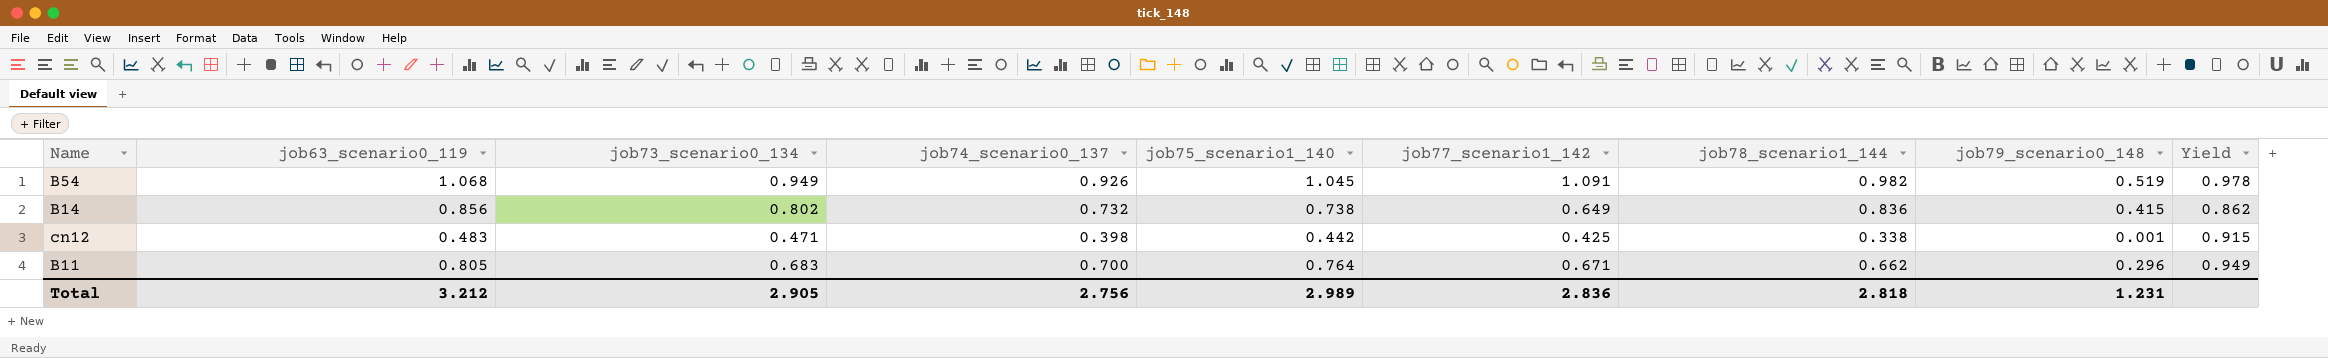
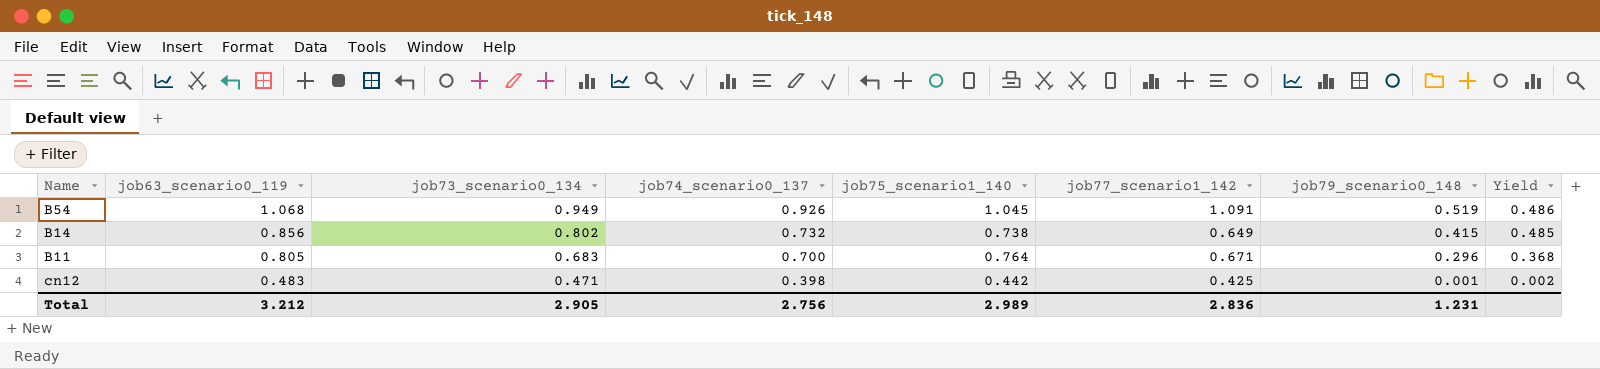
row order: none -> job63_scenario0_119 descending
column job78_scenario1_144 | position: 7 -> none
column Yield | formula: [job75_scenario1_140] / [job63_scenario0_119] -> [job79_scenario0_148] / [job63_scenario0_119]

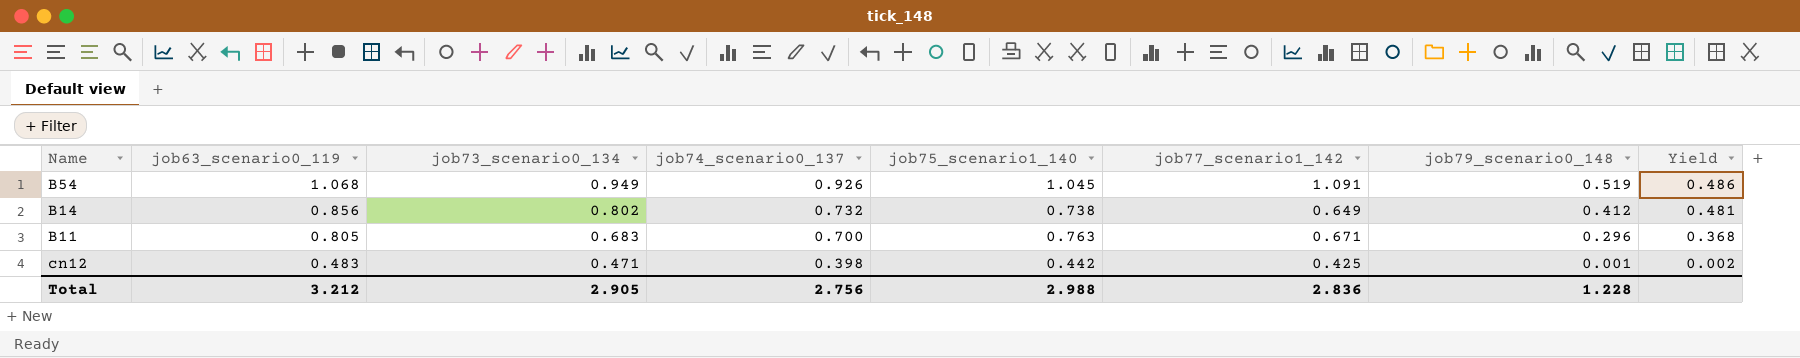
B14 | job79_scenario0_148: 0.415 -> 0.412
B14 | Yield: 0.485 -> 0.481
B11 | job75_scenario1_140: 0.764 -> 0.763
Total | job75_scenario1_140: 2.989 -> 2.988
Total | job79_scenario0_148: 1.231 -> 1.228

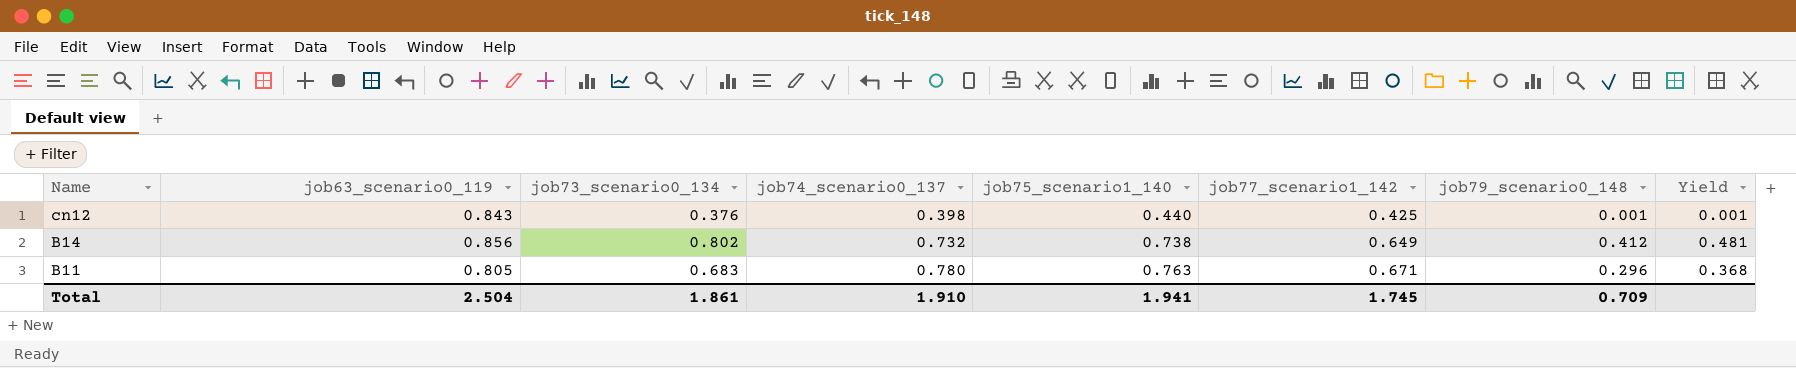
row order: job63_scenario0_119 descending -> Name descending
row B54: 1.068 | 0.949 | 0.926 | 1.045 | 1.091 | 0.519 | 0.486 -> none
cn12 | job63_scenario0_119: 0.483 -> 0.843
cn12 | job73_scenario0_134: 0.471 -> 0.376
cn12 | job75_scenario1_140: 0.442 -> 0.440
cn12 | Yield: 0.002 -> 0.001
B11 | job74_scenario0_137: 0.700 -> 0.780
Total | job63_scenario0_119: 3.212 -> 2.504
Total | job73_scenario0_134: 2.905 -> 1.861
Total | job74_scenario0_137: 2.756 -> 1.910
Total | job75_scenario1_140: 2.988 -> 1.941
Total | job77_scenario1_142: 2.836 -> 1.745
Total | job79_scenario0_148: 1.228 -> 0.709

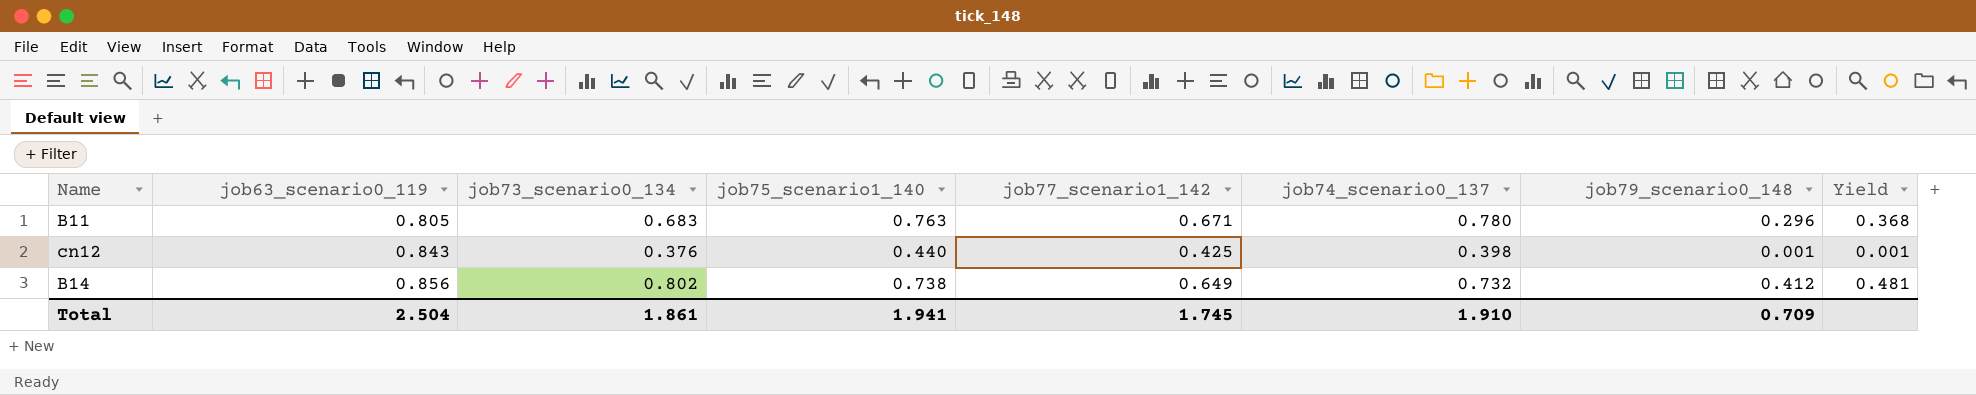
row order: Name descending -> job63_scenario0_119 ascending
column job74_scenario0_137 | position: 4 -> 6

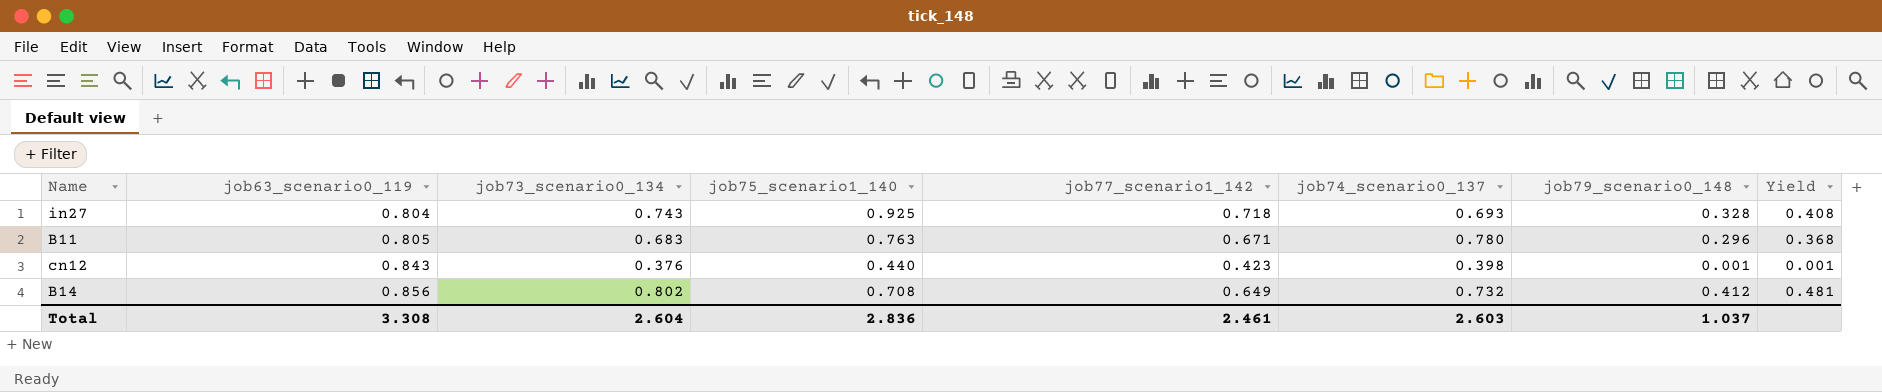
row in27: none -> 0.804 | 0.743 | 0.925 | 0.718 | 0.693 | 0.328 | 0.408
cn12 | job77_scenario1_142: 0.425 -> 0.423
B14 | job75_scenario1_140: 0.738 -> 0.708
Total | job63_scenario0_119: 2.504 -> 3.308
Total | job73_scenario0_134: 1.861 -> 2.604
Total | job75_scenario1_140: 1.941 -> 2.836
Total | job77_scenario1_142: 1.745 -> 2.461
Total | job74_scenario0_137: 1.910 -> 2.603
Total | job79_scenario0_148: 0.709 -> 1.037

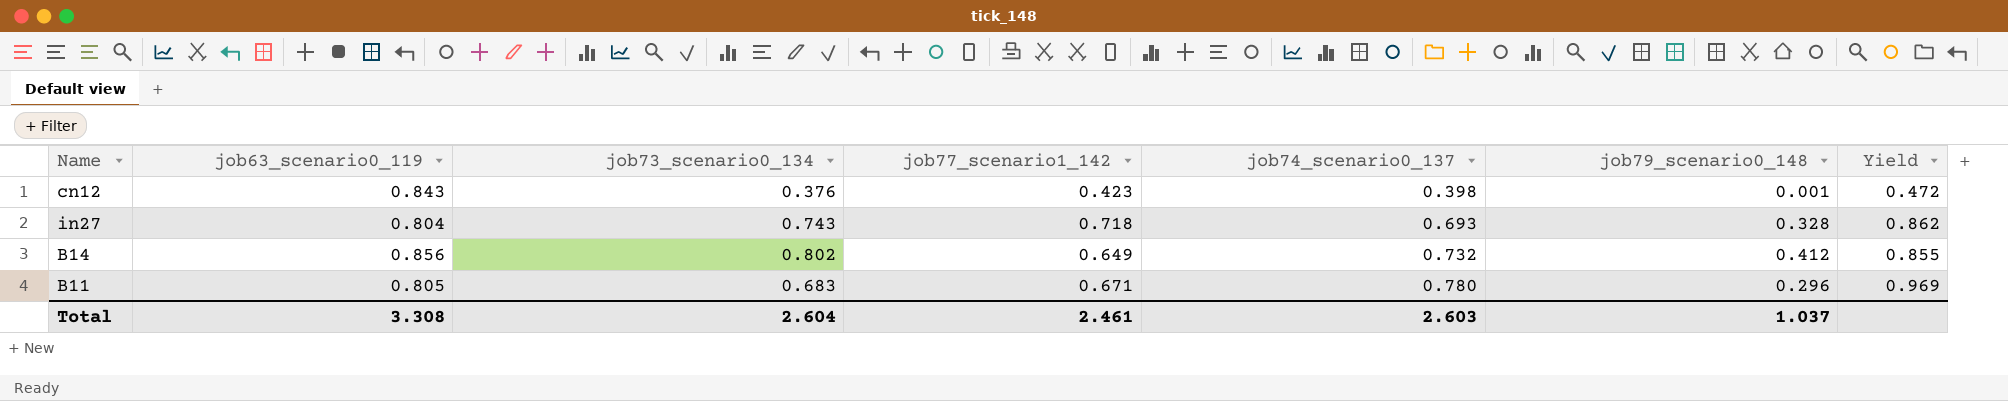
row order: job63_scenario0_119 ascending -> job74_scenario0_137 ascending
column job75_scenario1_140 | position: 4 -> none
column Yield | formula: [job79_scenario0_148] / [job63_scenario0_119] -> [job74_scenario0_137] / [job63_scenario0_119]

